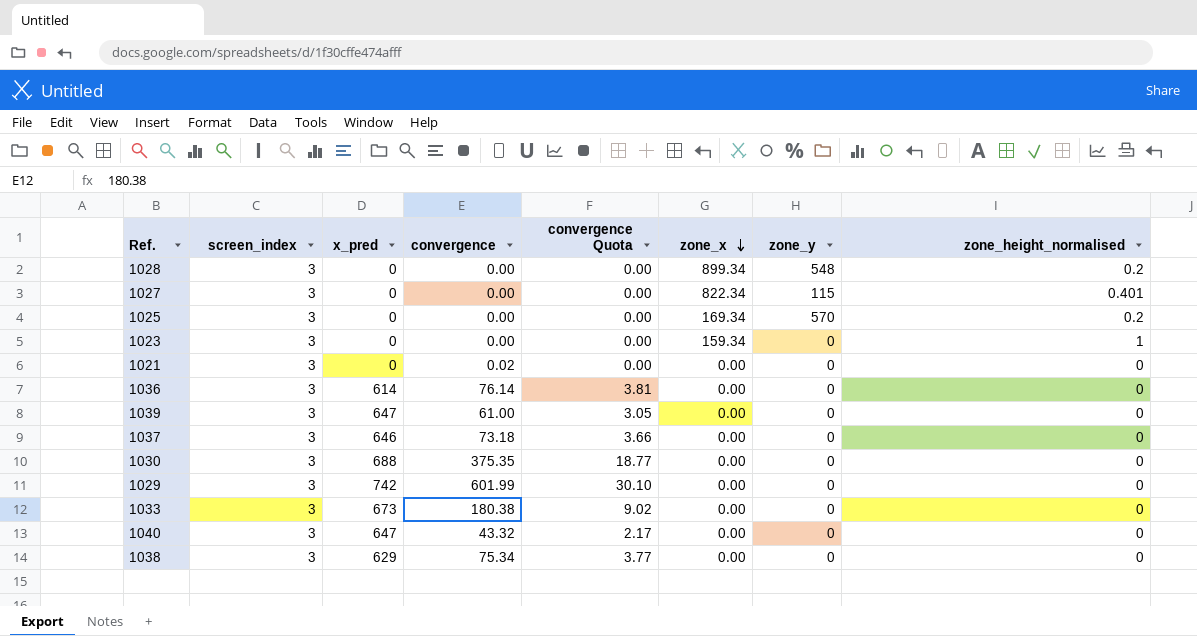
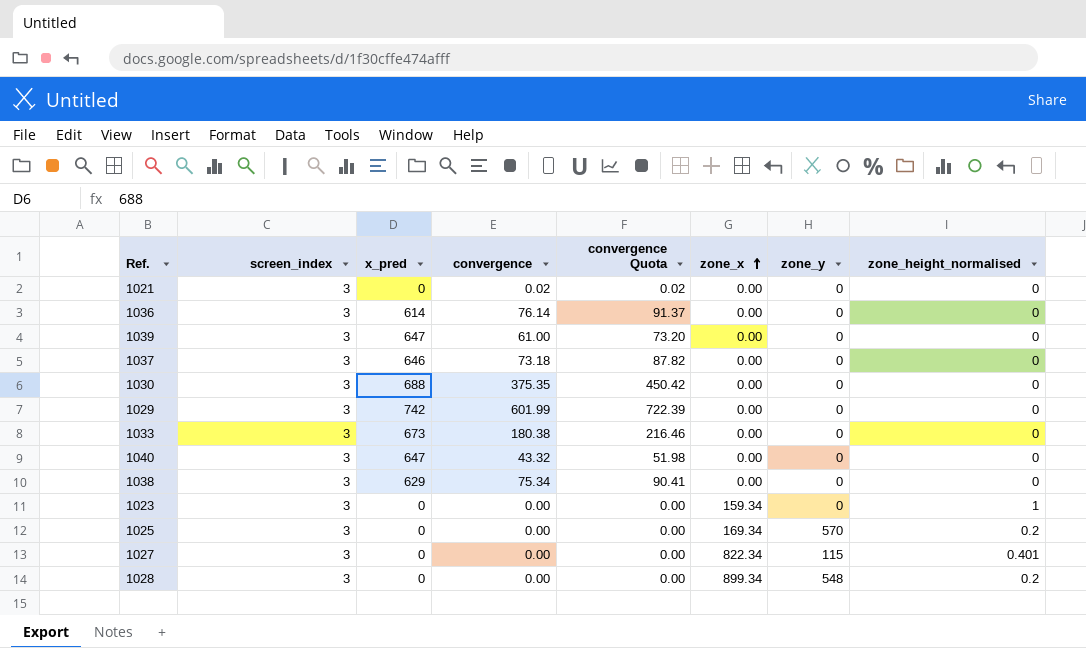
row order: zone_x descending -> zone_x ascending
column convergence Quota | formula: [convergence] * 0.05 -> [convergence] * 1.2

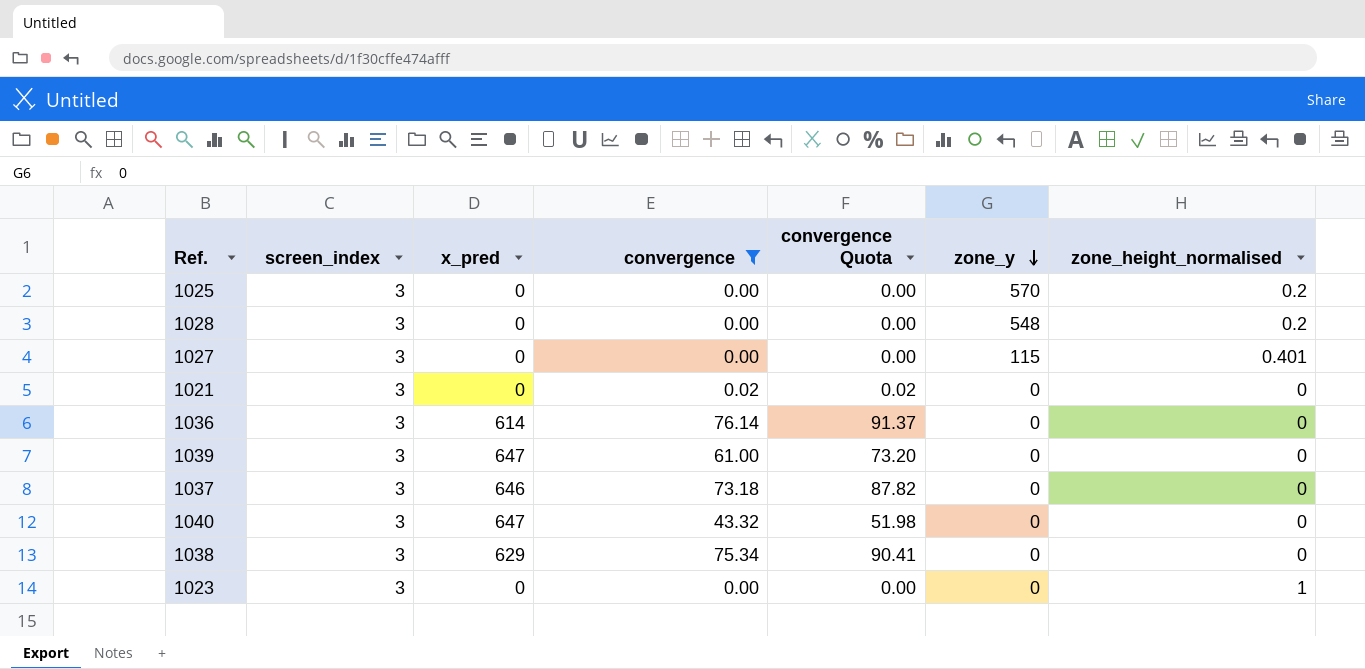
filter: none -> convergence <= 76.14
row order: zone_x ascending -> zone_y descending
column zone_x | position: 6 -> none

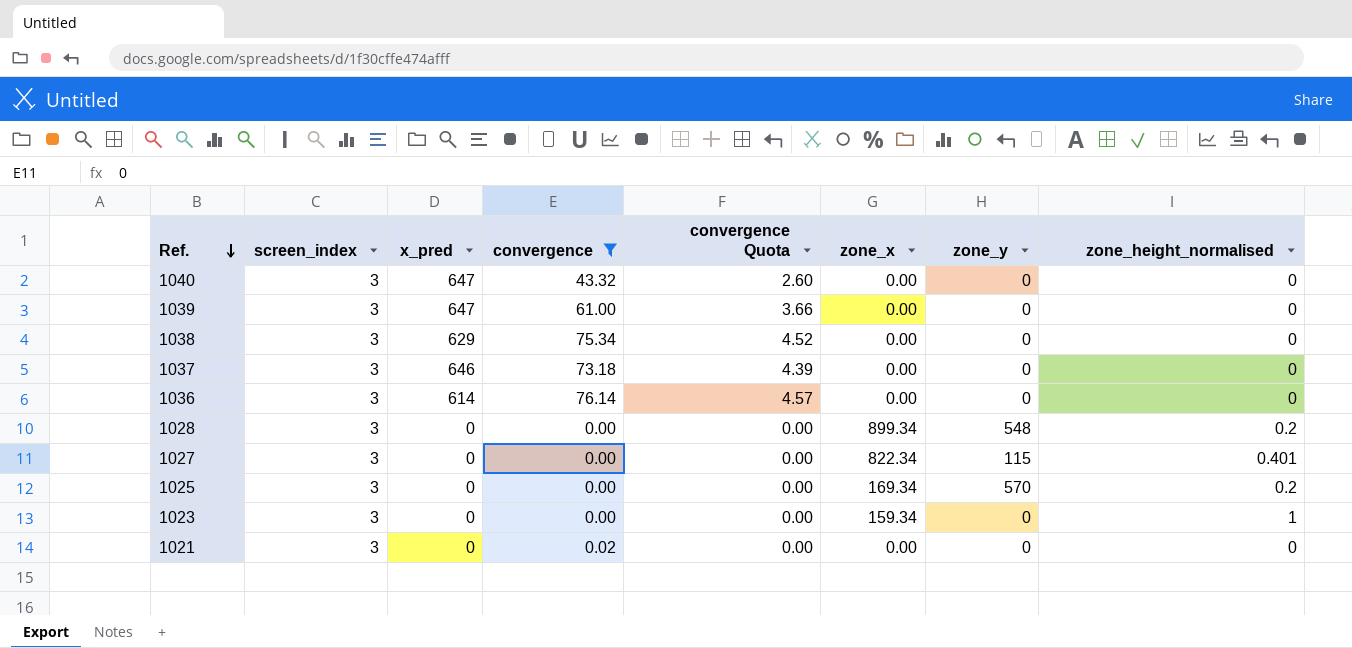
row order: zone_y descending -> Ref. descending
column convergence Quota | formula: [convergence] * 1.2 -> [convergence] * 0.06
column zone_x | position: none -> 6

